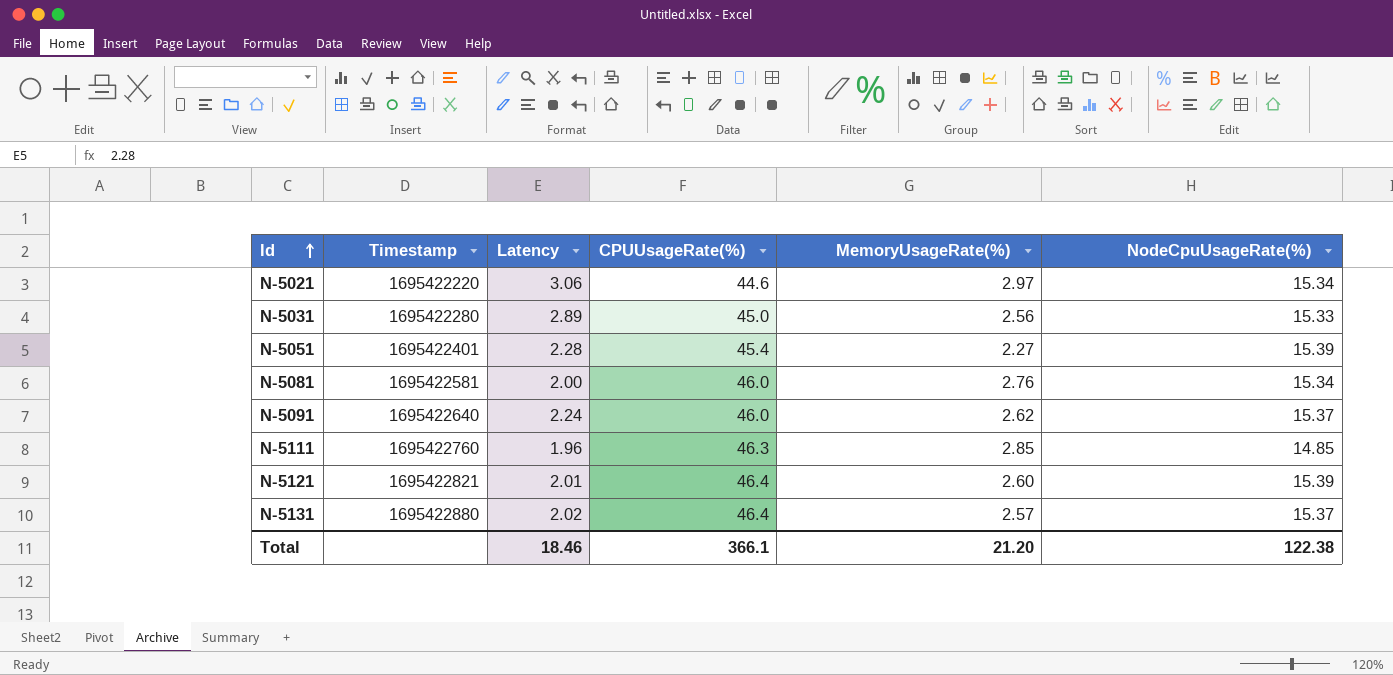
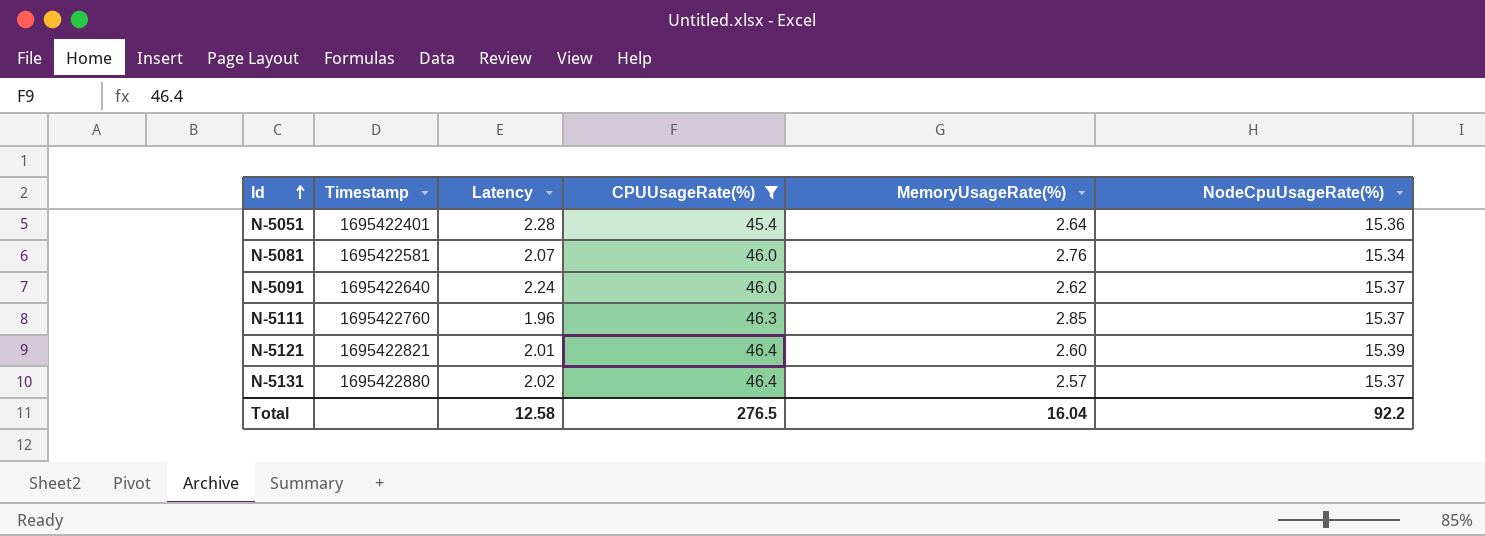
filter: none -> CPUUsageRate(%) >= 45.4
N-5051 | MemoryUsageRate(%): 2.27 -> 2.64
N-5051 | NodeCpuUsageRate(%): 15.39 -> 15.36
N-5081 | Latency: 2.00 -> 2.07
N-5111 | NodeCpuUsageRate(%): 14.85 -> 15.37
Total | Latency: 18.46 -> 12.58
Total | CPUUsageRate(%): 366.1 -> 276.5
Total | MemoryUsageRate(%): 21.20 -> 16.04
Total | NodeCpuUsageRate(%): 122.38 -> 92.2

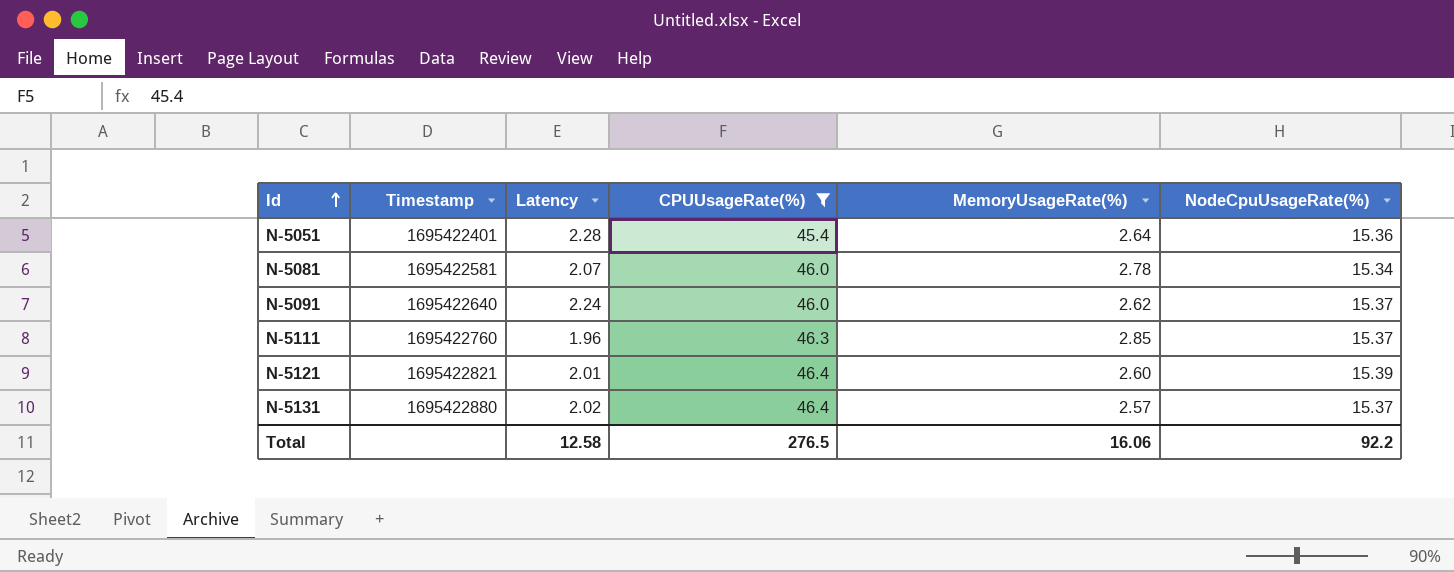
N-5081 | MemoryUsageRate(%): 2.76 -> 2.78
Total | MemoryUsageRate(%): 16.04 -> 16.06

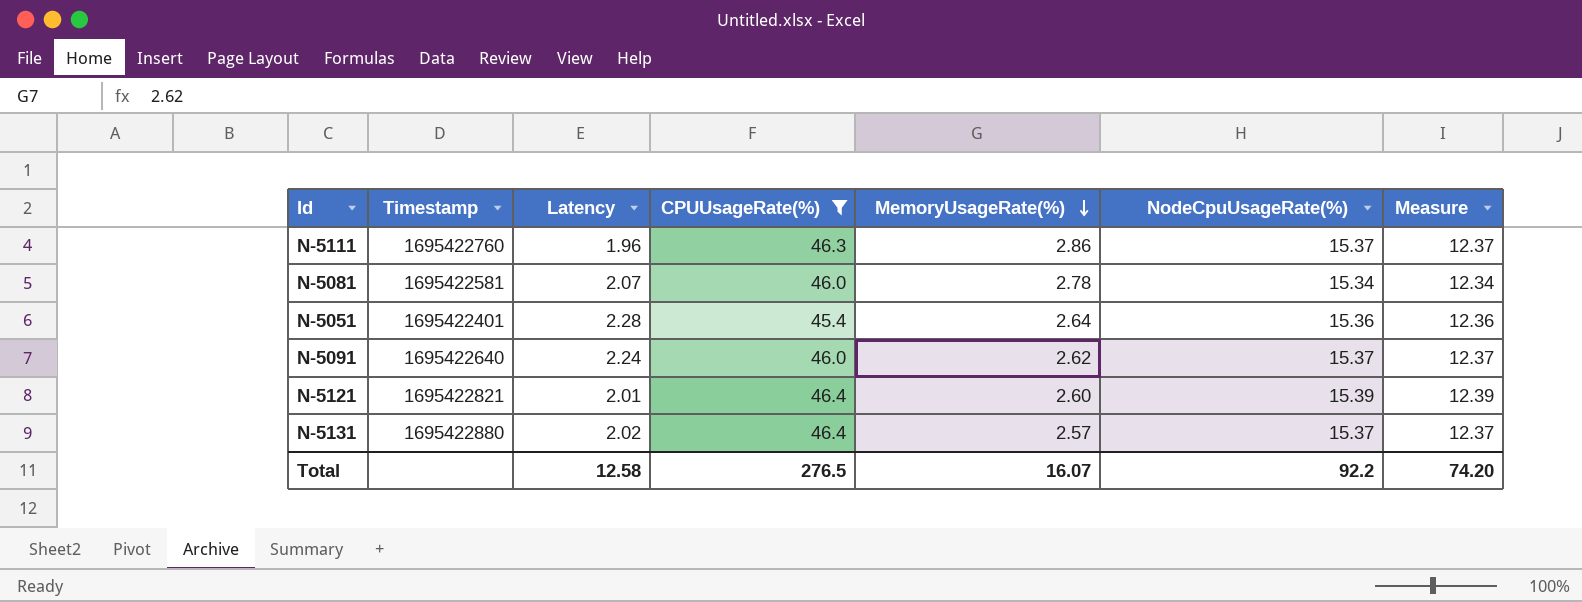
row order: Id ascending -> MemoryUsageRate(%) descending
column Measure | formula: none -> [NodeCpuUsageRate(%)] - 3
N-5111 | MemoryUsageRate(%): 2.85 -> 2.86
Total | MemoryUsageRate(%): 16.06 -> 16.07

